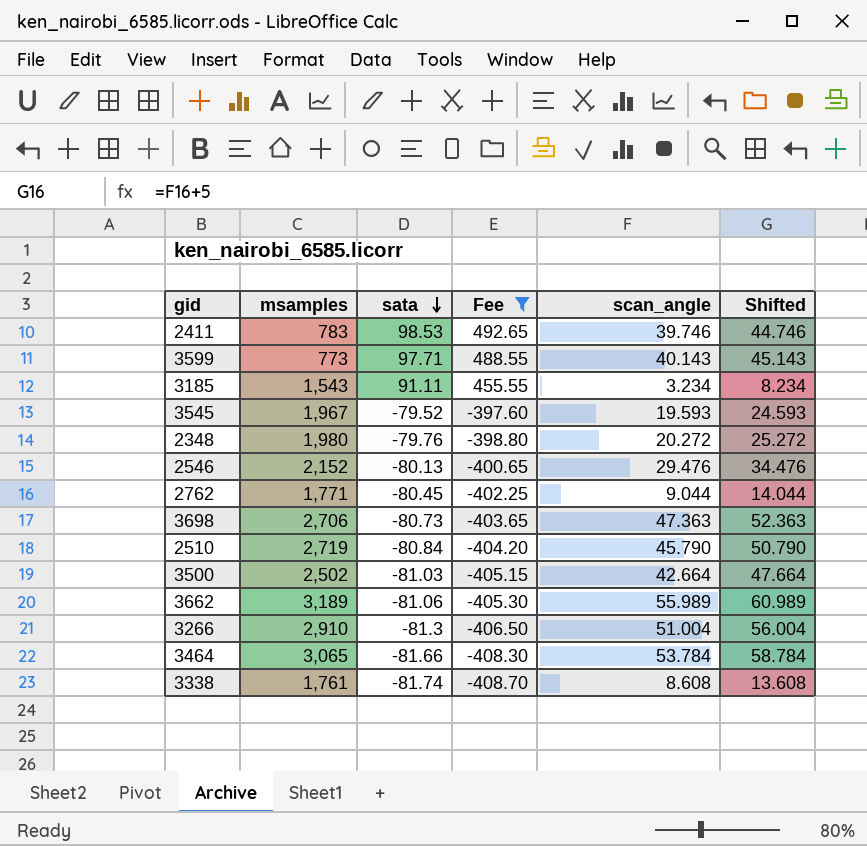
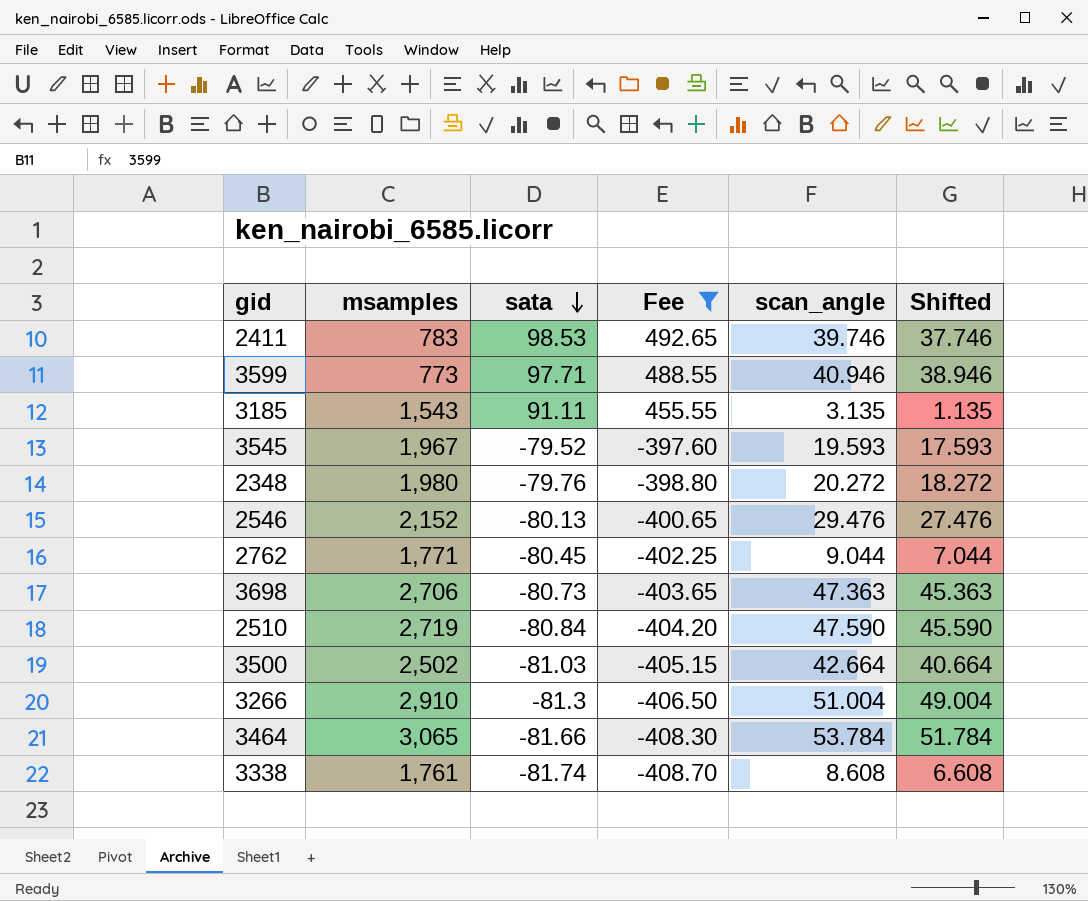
column Shifted | formula: [scan_angle] + 5 -> [scan_angle] - 2
row 3662: 3,189 | -81.06 | -405.30 | 55.989 | 60.989 -> none
3599 | scan_angle: 40.143 -> 40.946
3185 | scan_angle: 3.234 -> 3.135
2510 | scan_angle: 45.790 -> 47.590

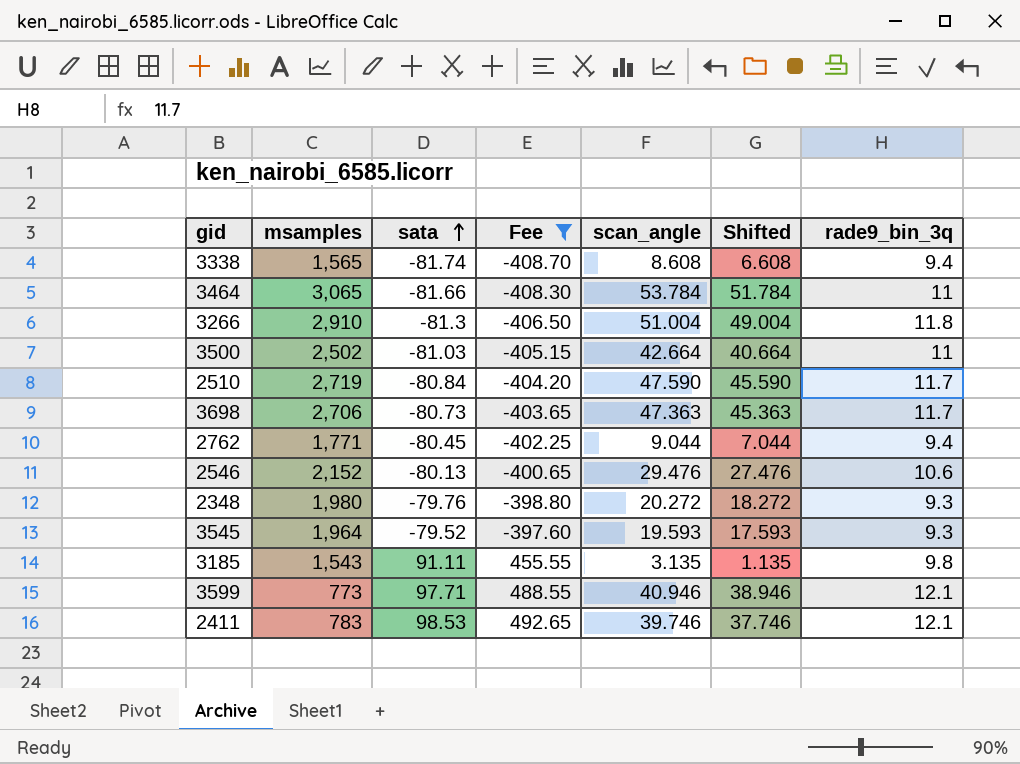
row order: sata descending -> sata ascending
column rade9_bin_3q | position: none -> 7
3338 | msamples: 1,761 -> 1,565
3545 | msamples: 1,967 -> 1,964

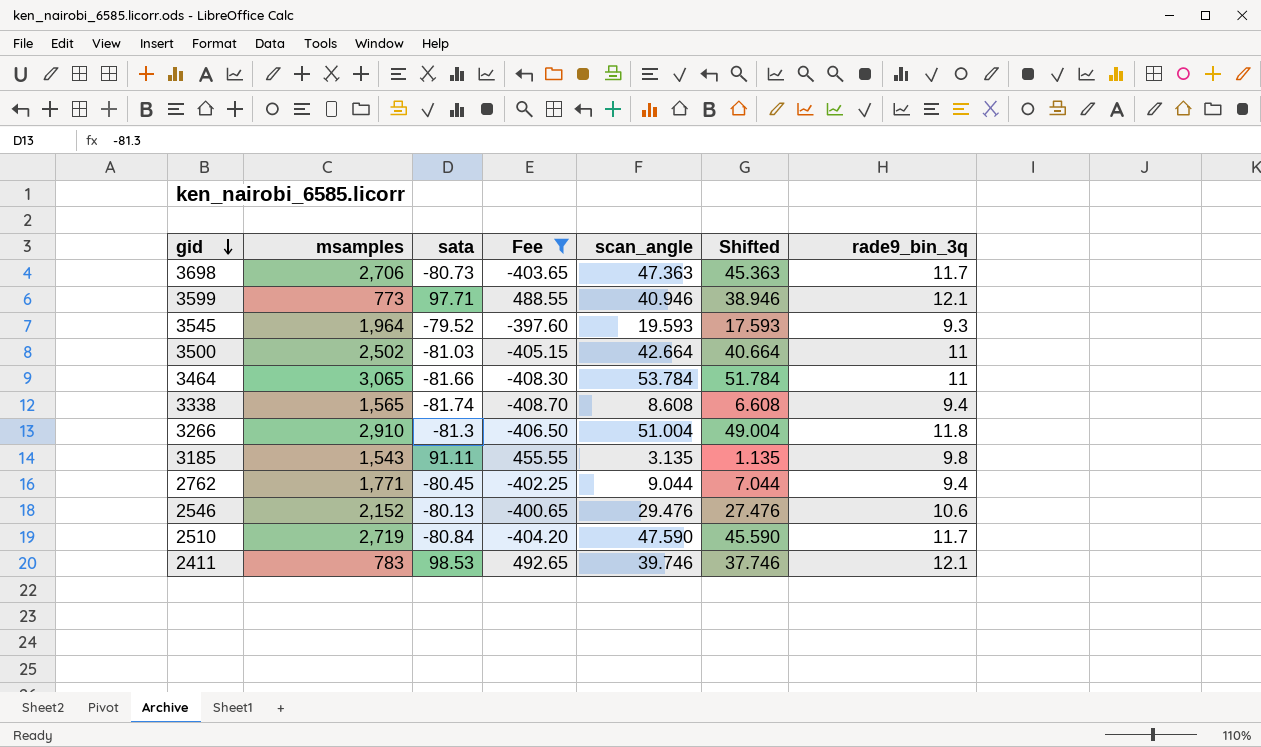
row order: sata ascending -> gid descending
row 2348: 1,980 | -79.76 | -398.80 | 20.272 | 18.272 | 9.3 -> none

